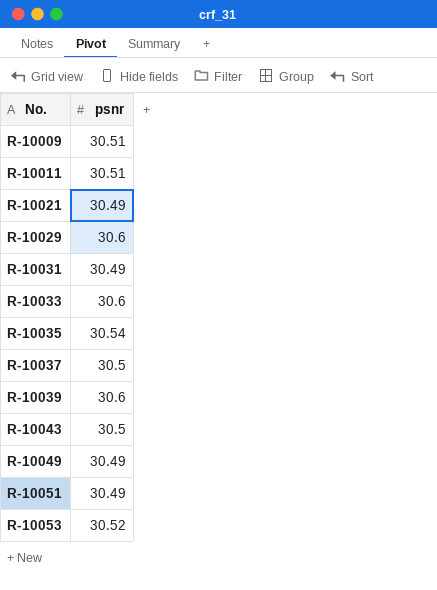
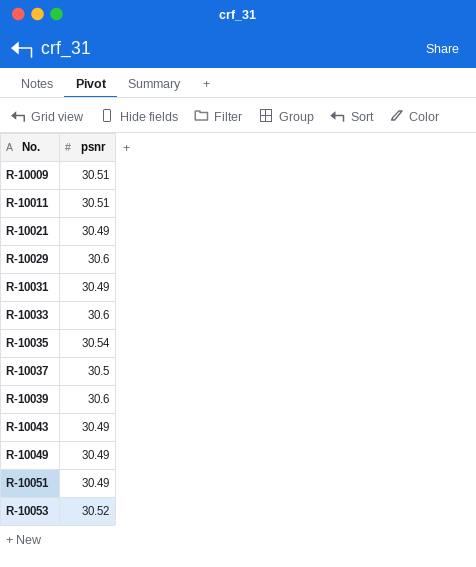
R-10043 | psnr: 30.5 -> 30.49

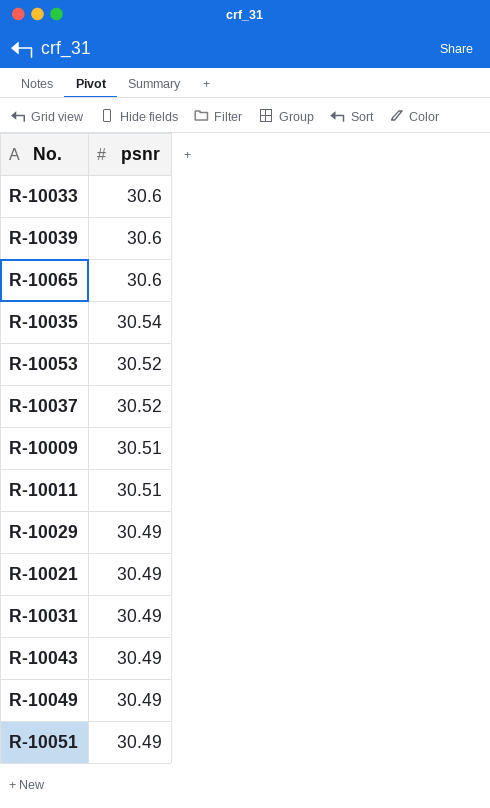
row order: No. ascending -> psnr descending
row R-10065: none -> 30.6
R-10037 | psnr: 30.5 -> 30.52
R-10029 | psnr: 30.6 -> 30.49

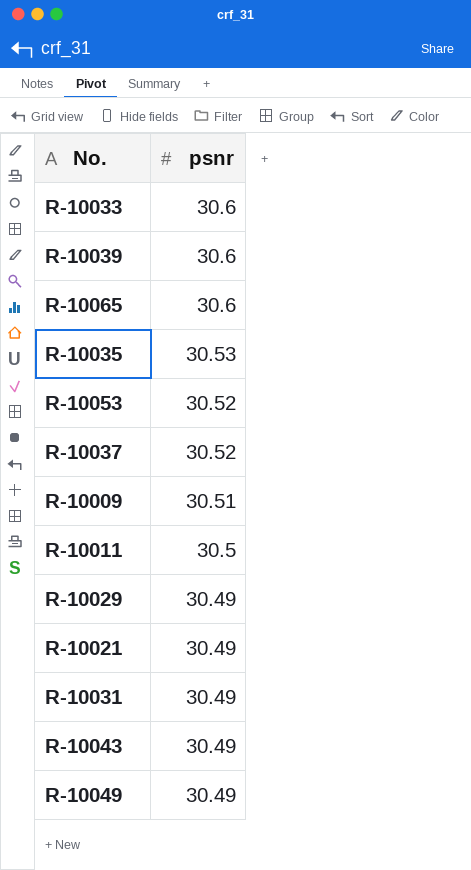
row R-10051: 30.49 -> none
R-10035 | psnr: 30.54 -> 30.53
R-10011 | psnr: 30.51 -> 30.5

